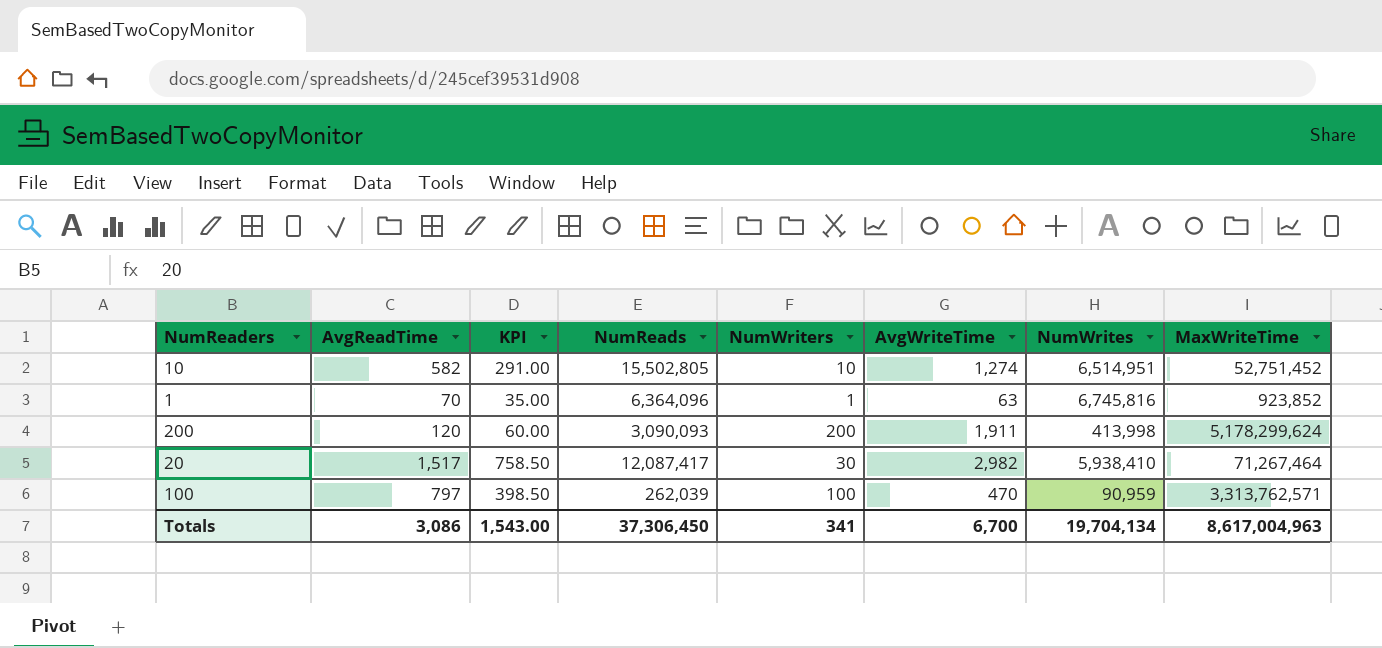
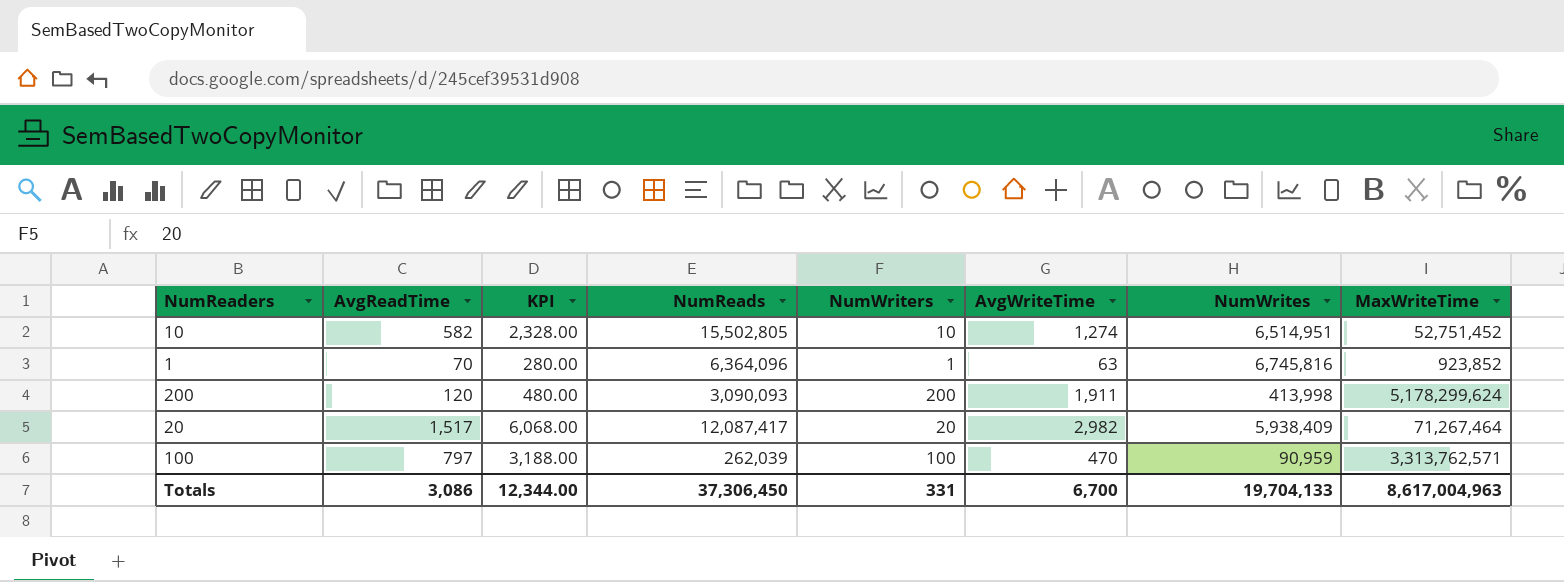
column KPI | formula: [AvgReadTime] * 0.5 -> [AvgReadTime] * 4
20 | NumWriters: 30 -> 20
20 | NumWrites: 5,938,410 -> 5,938,409
Totals | KPI: 1,543.00 -> 12,344.00
Totals | NumWriters: 341 -> 331
Totals | NumWrites: 19,704,134 -> 19,704,133

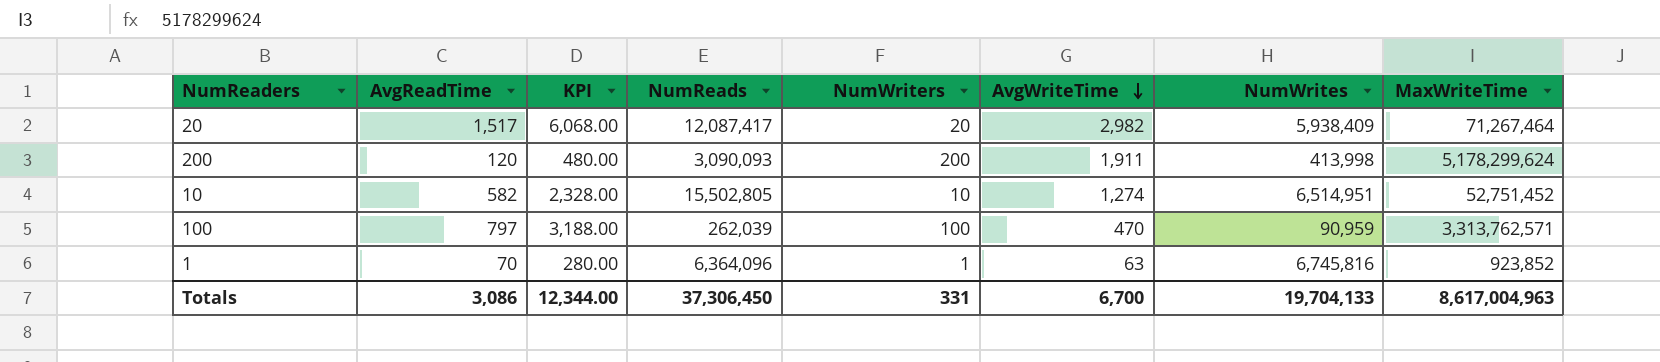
row order: none -> AvgWriteTime descending

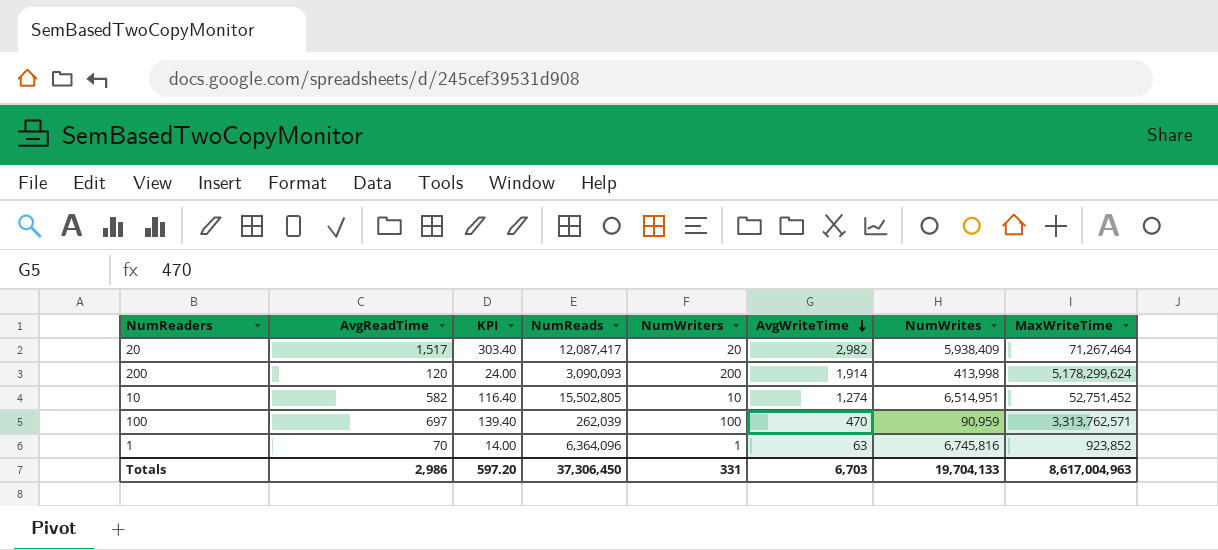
column KPI | formula: [AvgReadTime] * 4 -> [AvgReadTime] * 0.2
200 | AvgWriteTime: 1,911 -> 1,914
100 | AvgReadTime: 797 -> 697
Totals | AvgReadTime: 3,086 -> 2,986
Totals | KPI: 12,344.00 -> 597.20
Totals | AvgWriteTime: 6,700 -> 6,703

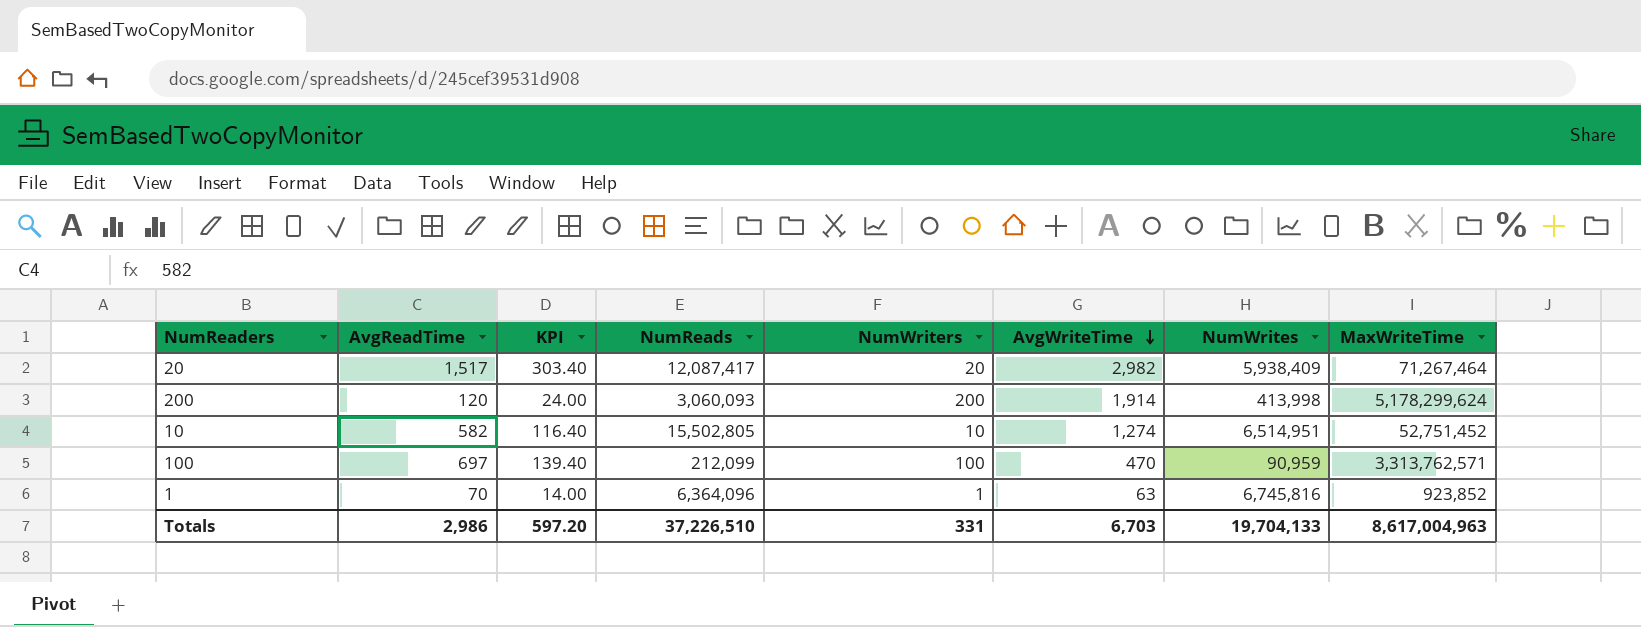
200 | NumReads: 3,090,093 -> 3,060,093
100 | NumReads: 262,039 -> 212,099
Totals | NumReads: 37,306,450 -> 37,226,510

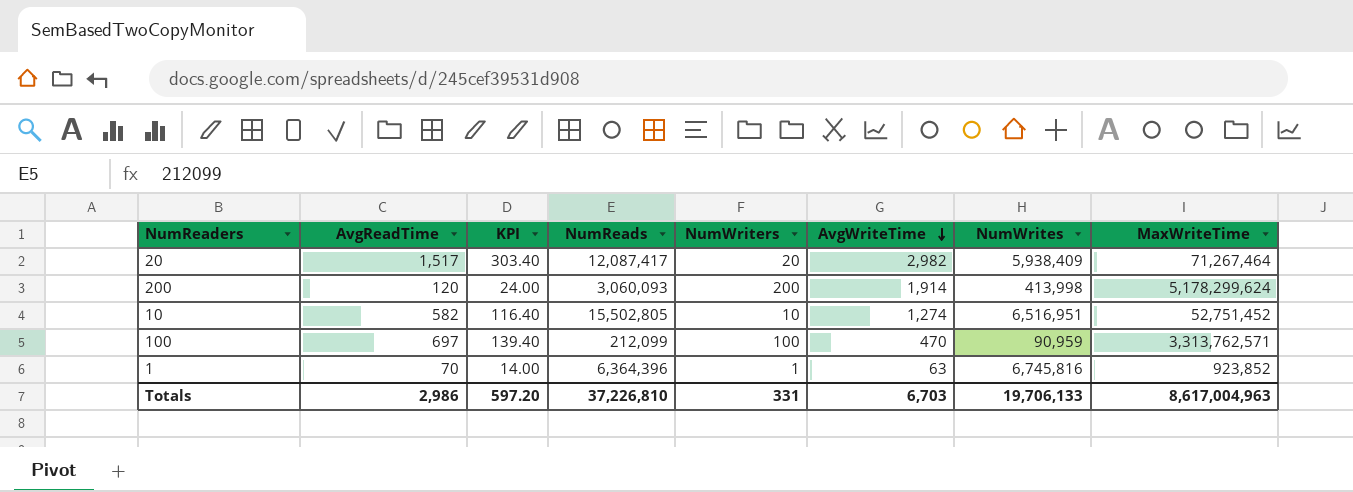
10 | NumWrites: 6,514,951 -> 6,516,951
1 | NumReads: 6,364,096 -> 6,364,396
Totals | NumReads: 37,226,510 -> 37,226,810
Totals | NumWrites: 19,704,133 -> 19,706,133

